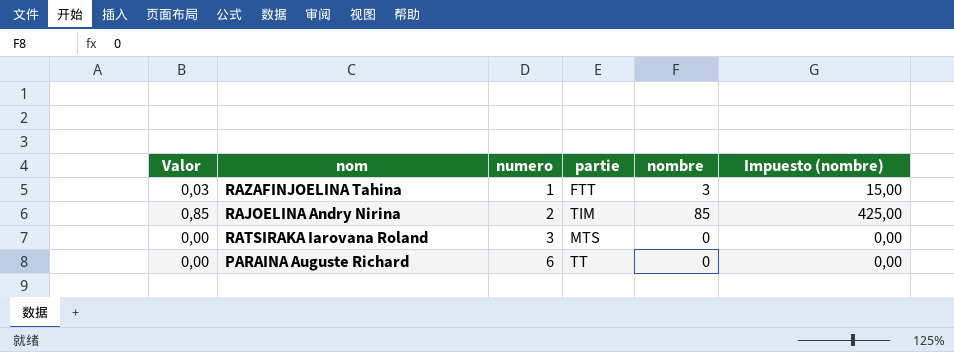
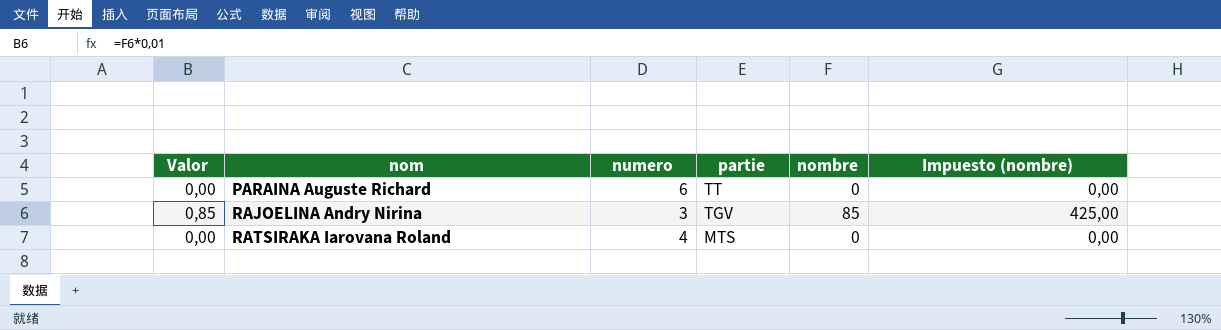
row order: numero ascending -> nom ascending
row RAZAFINJOELINA Tahina: 0,03 | 1 | FTT | 3 | 15,00 -> none
RAJOELINA Andry Nirina | numero: 2 -> 3
RAJOELINA Andry Nirina | partie: TIM -> TGV
RATSIRAKA Iarovana Roland | numero: 3 -> 4

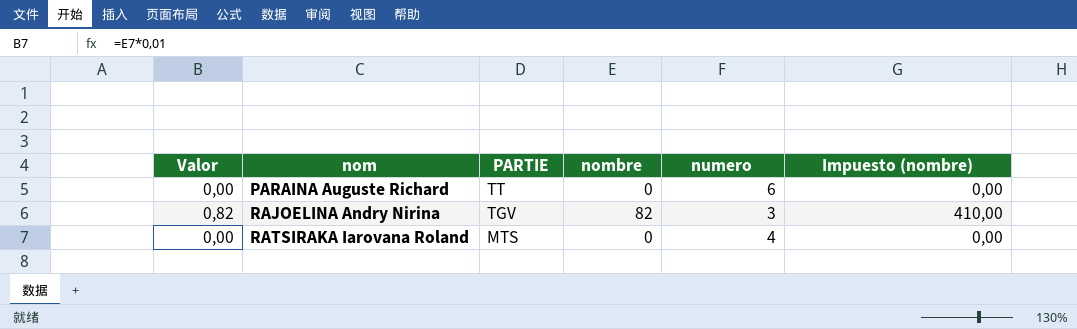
column name: partie -> PARTIE
column numero | position: 3 -> 5
RAJOELINA Andry Nirina | Valor: 0,85 -> 0,82
RAJOELINA Andry Nirina | nombre: 85 -> 82
RAJOELINA Andry Nirina | Impuesto (nombre): 425,00 -> 410,00

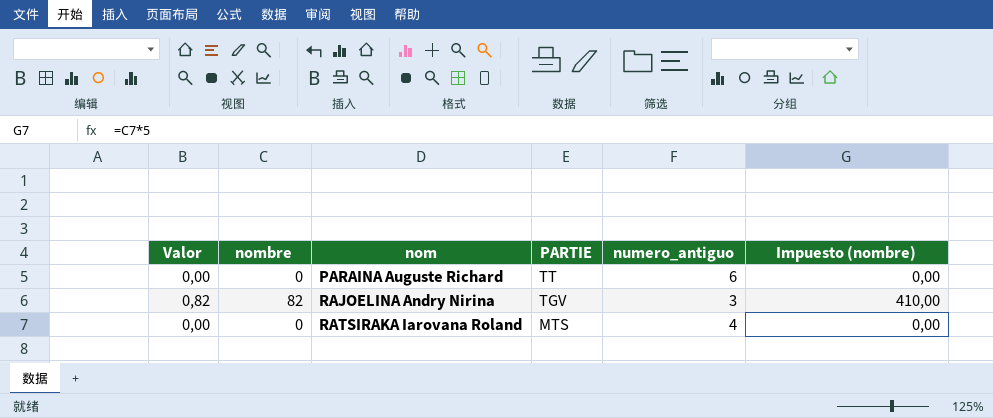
column nombre | position: 4 -> 2
column name: numero -> numero_antiguo

